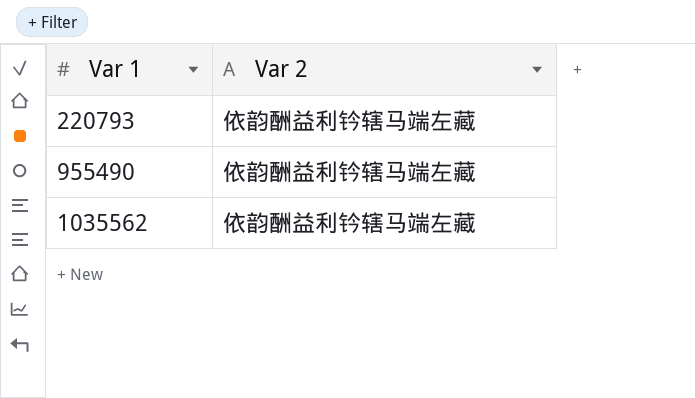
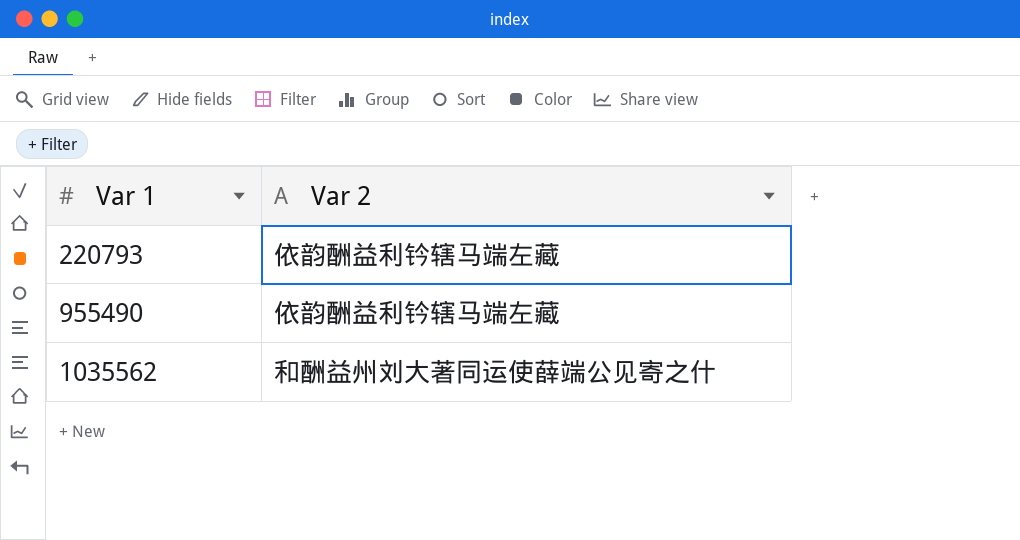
1035562 | Var 2: 依韵酬益利钤辖马端左藏 -> 和酬益州刘大著同运使薛端公见寄之什

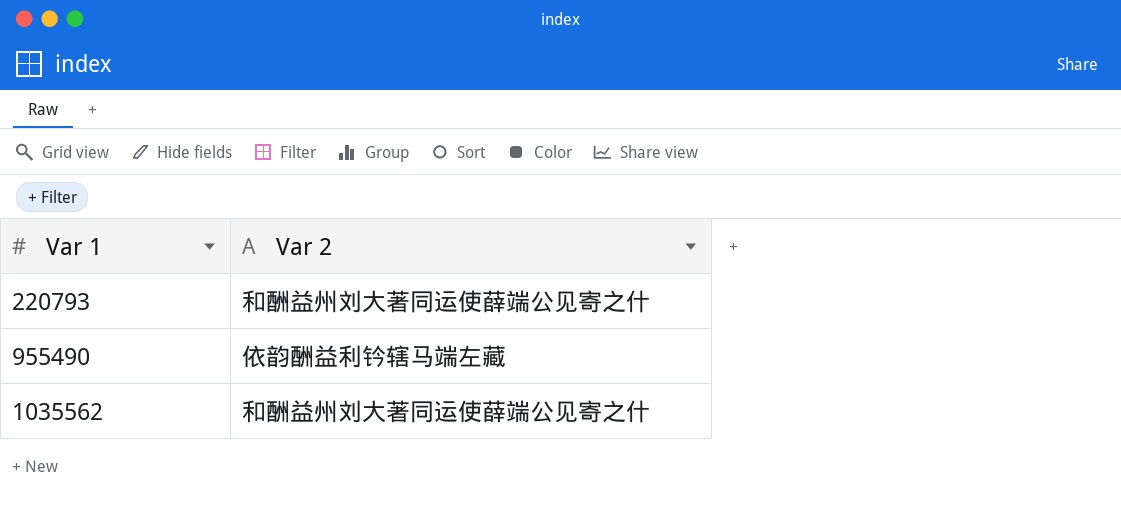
220793 | Var 2: 依韵酬益利钤辖马端左藏 -> 和酬益州刘大著同运使薛端公见寄之什

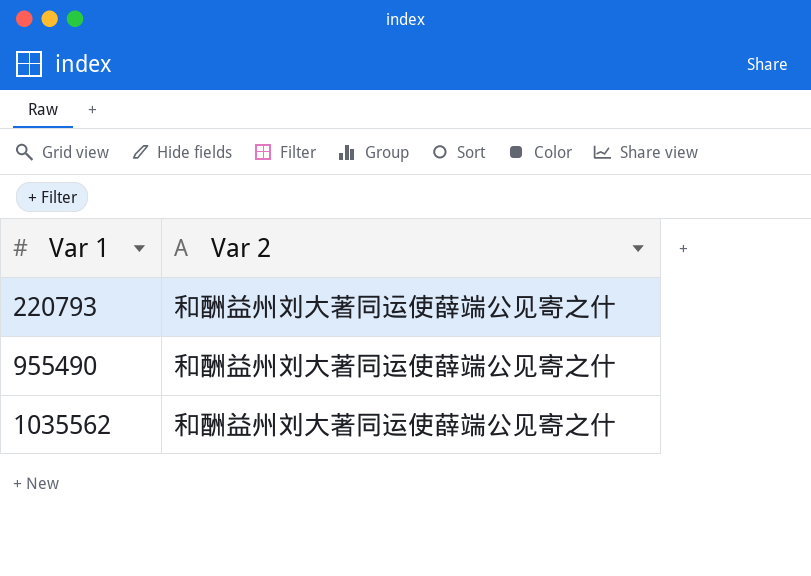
955490 | Var 2: 依韵酬益利钤辖马端左藏 -> 和酬益州刘大著同运使薛端公见寄之什

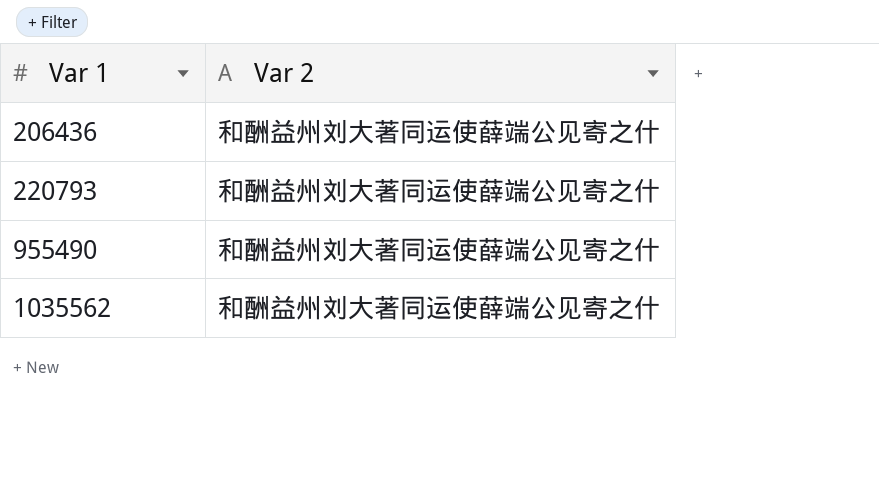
row 206436: none -> 和酬益州刘大著同运使薛端公见寄之什

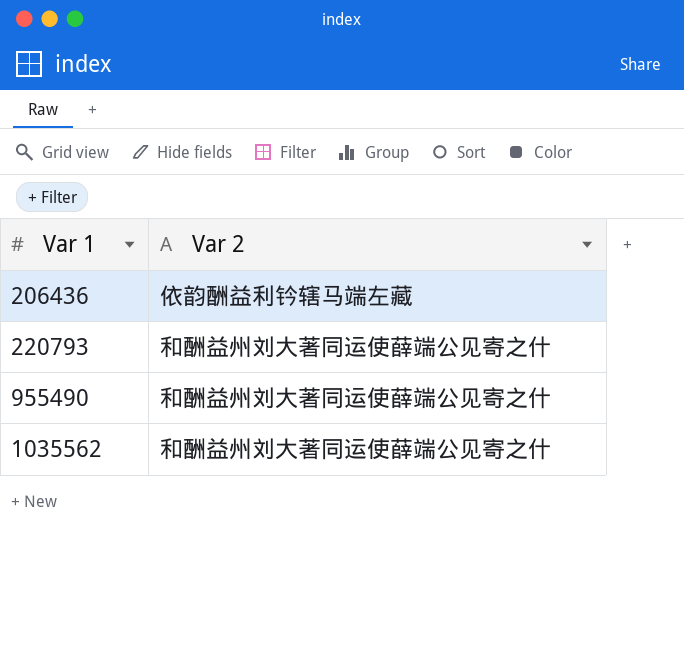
206436 | Var 2: 和酬益州刘大著同运使薛端公见寄之什 -> 依韵酬益利钤辖马端左藏

